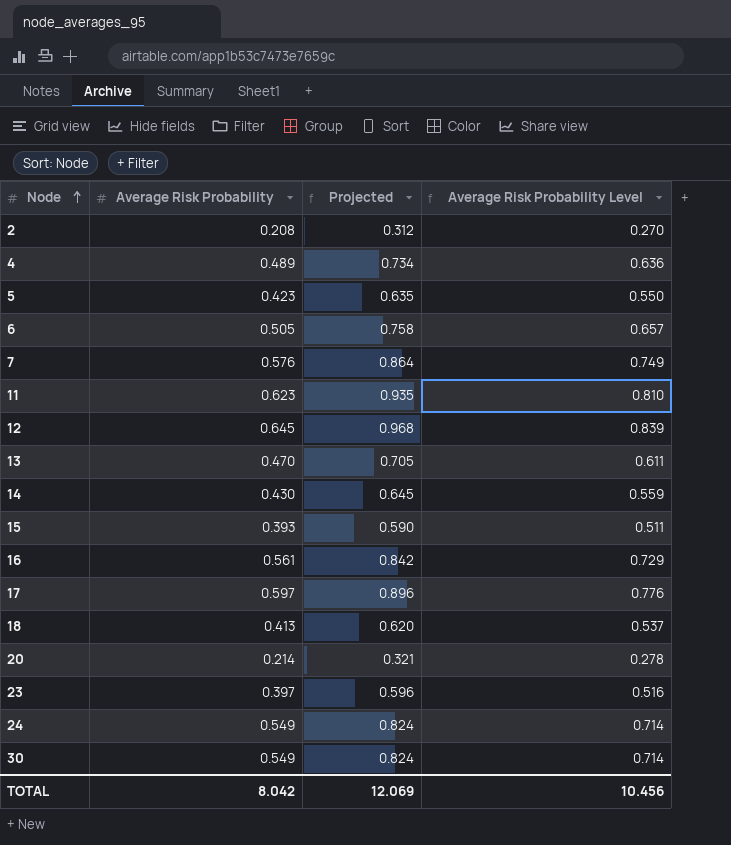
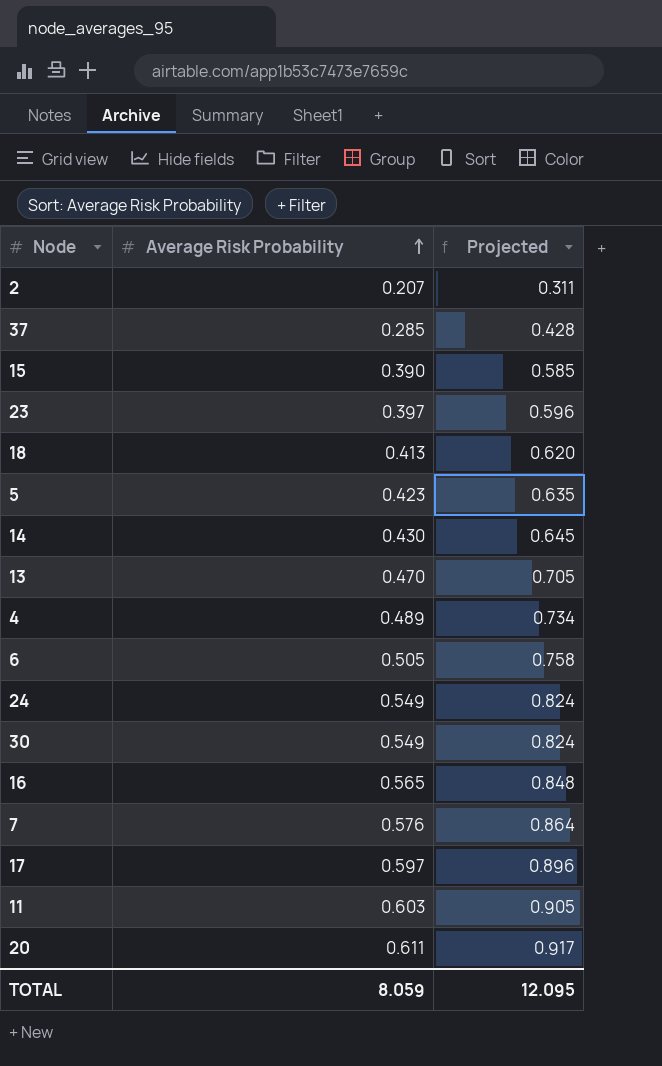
row order: Node ascending -> Average Risk Probability ascending
column Average Risk Probability Level | formula: [Average Risk Probability] * 1.3 -> none
row 12: 0.645 | 0.968 | 0.839 -> none
2 | Average Risk Probability: 0.208 -> 0.207
2 | Projected: 0.312 -> 0.311
row 37: none -> 0.285 | 0.428
15 | Average Risk Probability: 0.393 -> 0.390
15 | Projected: 0.590 -> 0.585
16 | Average Risk Probability: 0.561 -> 0.565
16 | Projected: 0.842 -> 0.848
11 | Average Risk Probability: 0.623 -> 0.603
11 | Projected: 0.935 -> 0.905
20 | Average Risk Probability: 0.214 -> 0.611
20 | Projected: 0.321 -> 0.917
TOTAL | Average Risk Probability: 8.042 -> 8.059
TOTAL | Projected: 12.069 -> 12.095

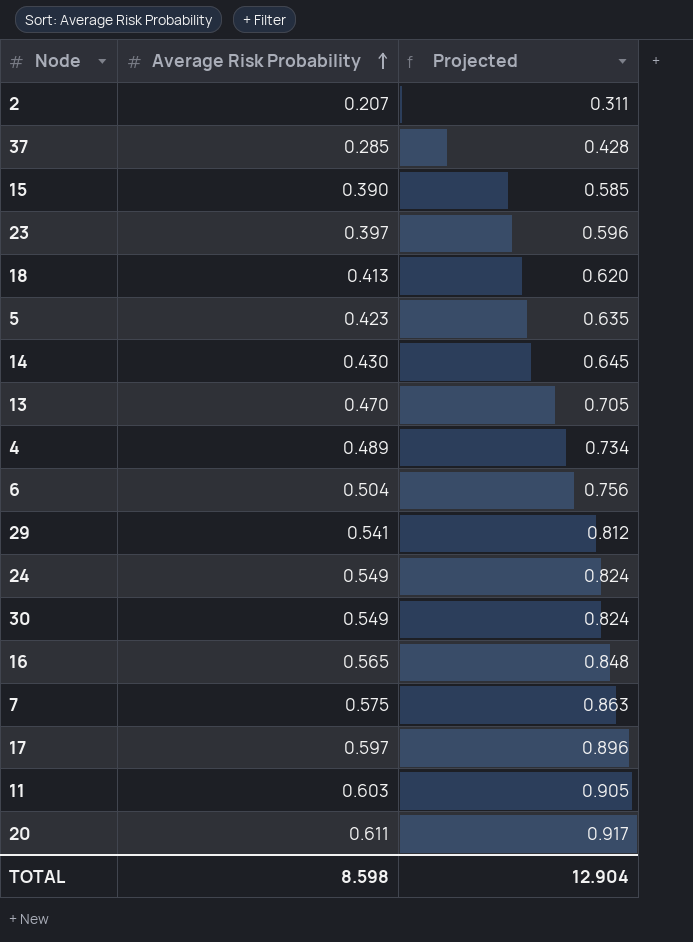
6 | Average Risk Probability: 0.505 -> 0.504
6 | Projected: 0.758 -> 0.756
row 29: none -> 0.541 | 0.812
7 | Average Risk Probability: 0.576 -> 0.575
7 | Projected: 0.864 -> 0.863
TOTAL | Average Risk Probability: 8.059 -> 8.598
TOTAL | Projected: 12.095 -> 12.904

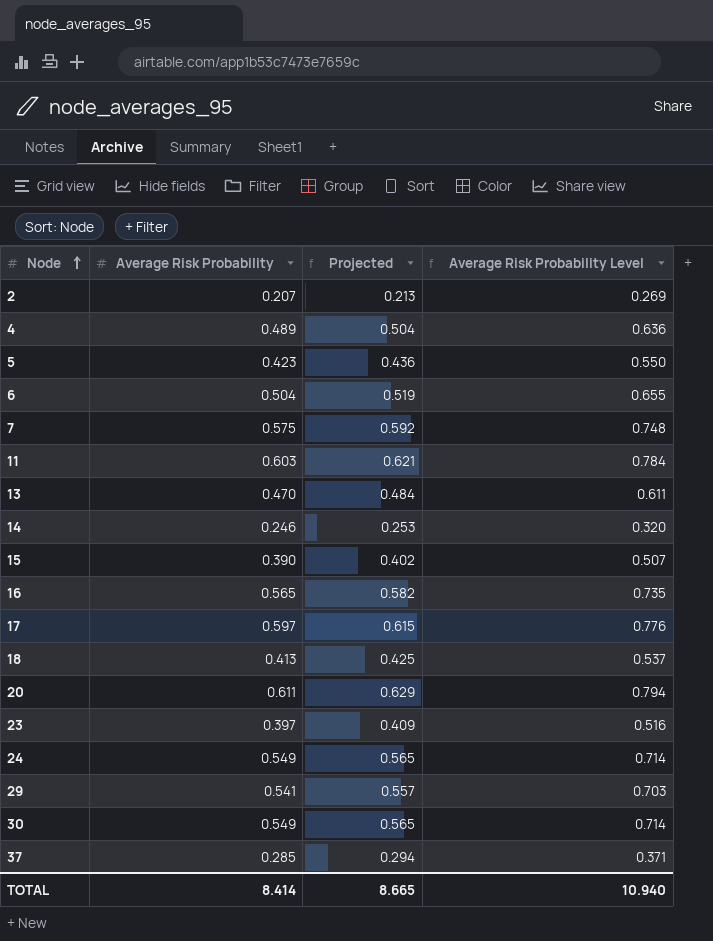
row order: Average Risk Probability ascending -> Node ascending
column Projected | formula: [Average Risk Probability] * 1.5 -> [Average Risk Probability] * 1.03
column Average Risk Probability Level | formula: none -> [Average Risk Probability] * 1.3
14 | Average Risk Probability: 0.430 -> 0.246
TOTAL | Average Risk Probability: 8.598 -> 8.414
TOTAL | Projected: 12.904 -> 8.665

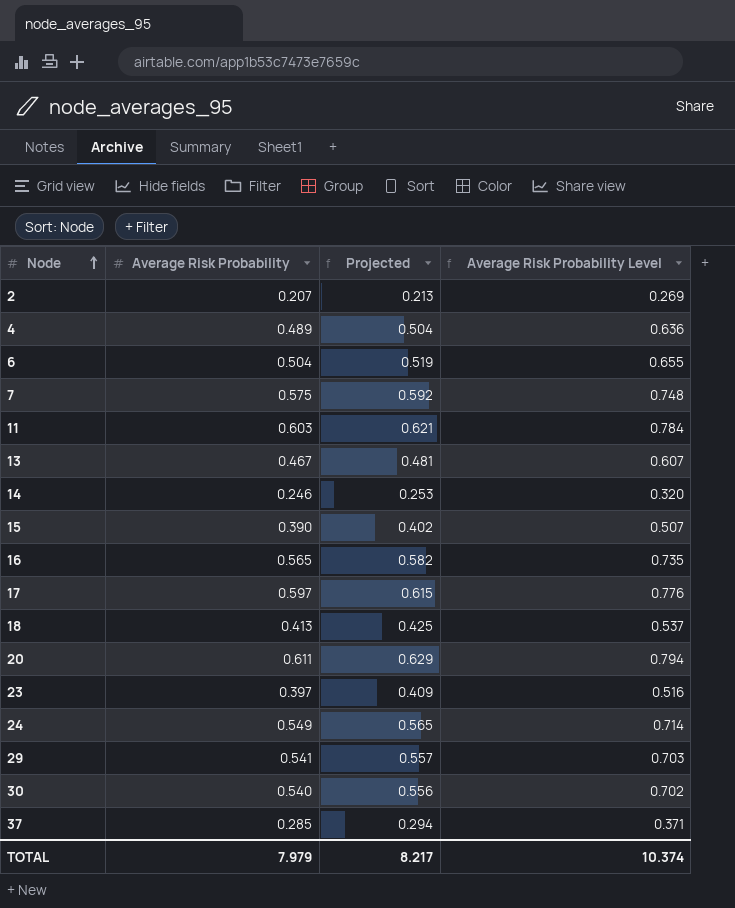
row 5: 0.423 | 0.436 | 0.550 -> none
13 | Average Risk Probability: 0.470 -> 0.467
13 | Projected: 0.484 -> 0.481
13 | Average Risk Probability Level: 0.611 -> 0.607
30 | Average Risk Probability: 0.549 -> 0.540
30 | Projected: 0.565 -> 0.556
30 | Average Risk Probability Level: 0.714 -> 0.702
TOTAL | Average Risk Probability: 8.414 -> 7.979
TOTAL | Projected: 8.665 -> 8.217
TOTAL | Average Risk Probability Level: 10.940 -> 10.374

